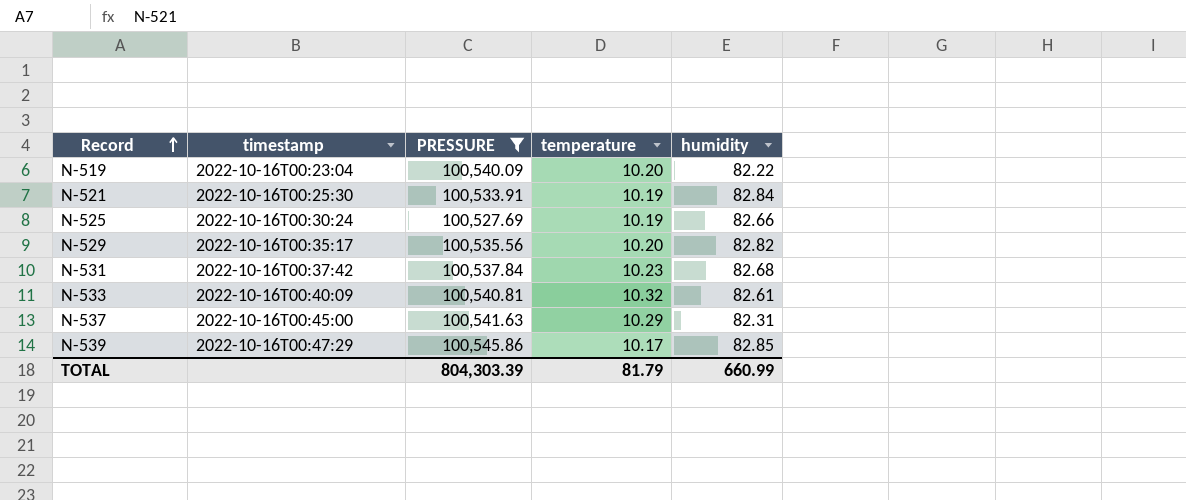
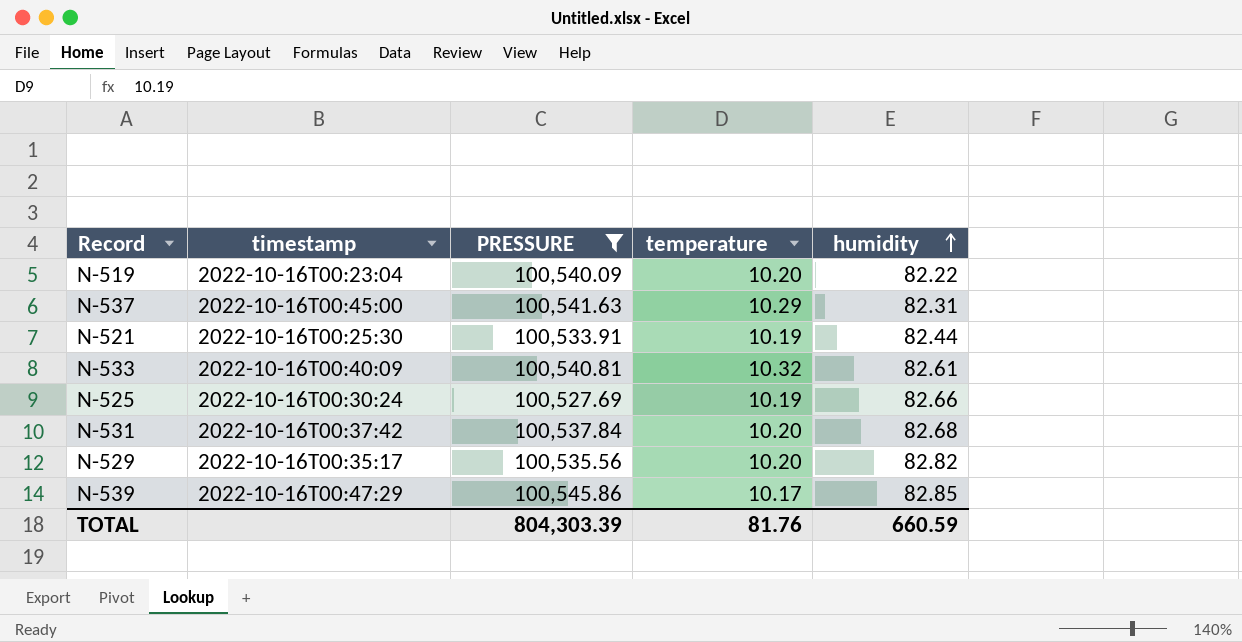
row order: Record ascending -> humidity ascending
N-521 | humidity: 82.84 -> 82.44
N-531 | temperature: 10.23 -> 10.20
TOTAL | temperature: 81.79 -> 81.76
TOTAL | humidity: 660.99 -> 660.59

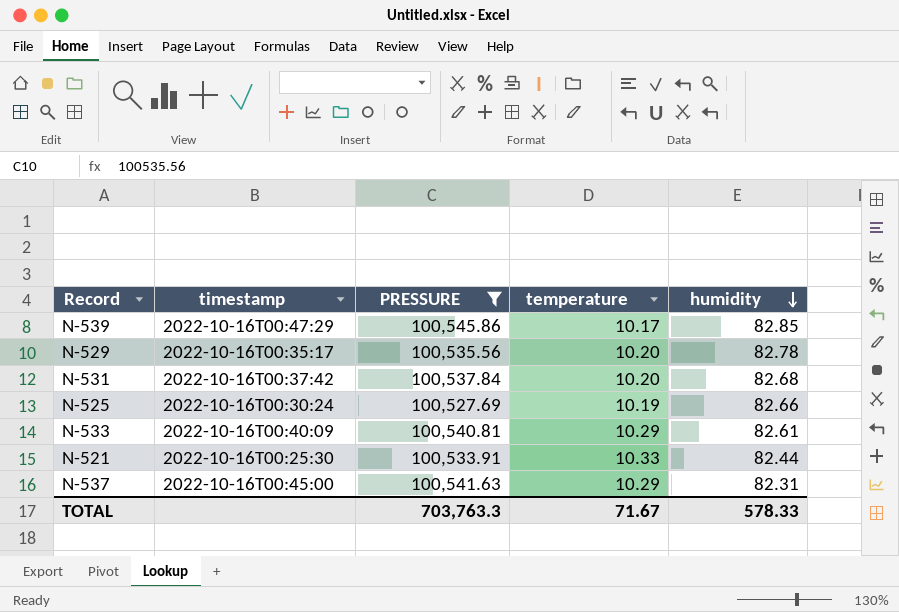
row order: humidity ascending -> humidity descending
row N-519: 2022-10-16T00:23:04 | 100,540.09 | 10.20 | 82.22 -> none
N-529 | humidity: 82.82 -> 82.78
N-533 | temperature: 10.32 -> 10.29
N-521 | temperature: 10.19 -> 10.33
TOTAL | PRESSURE: 804,303.39 -> 703,763.3
TOTAL | temperature: 81.76 -> 71.67
TOTAL | humidity: 660.59 -> 578.33

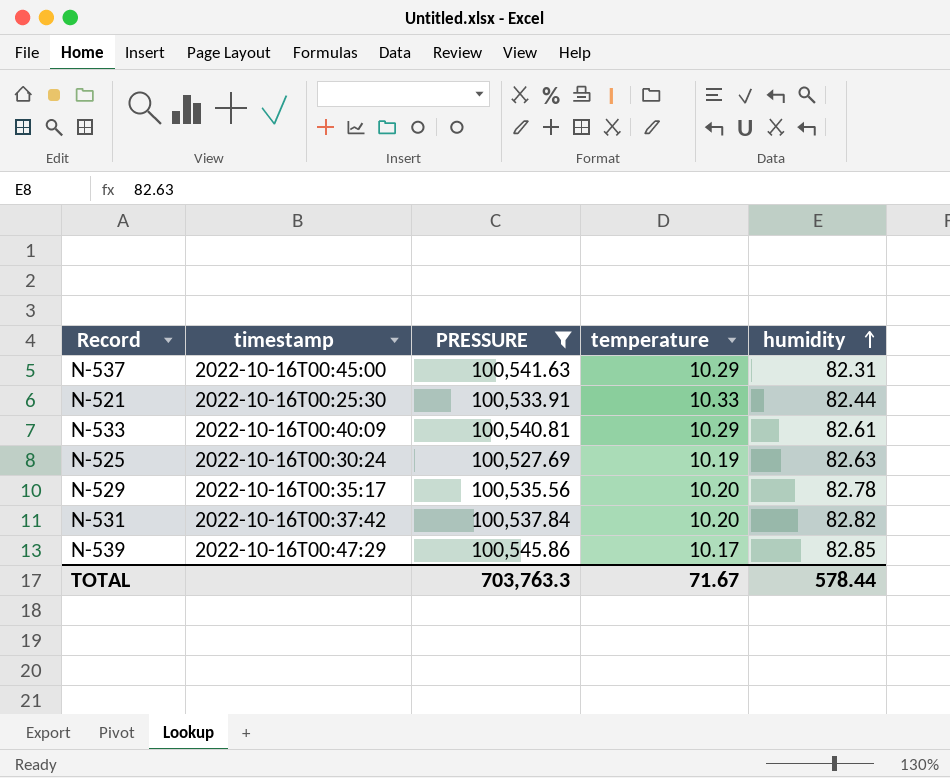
row order: humidity descending -> humidity ascending
N-525 | humidity: 82.66 -> 82.63
N-531 | humidity: 82.68 -> 82.82
TOTAL | humidity: 578.33 -> 578.44

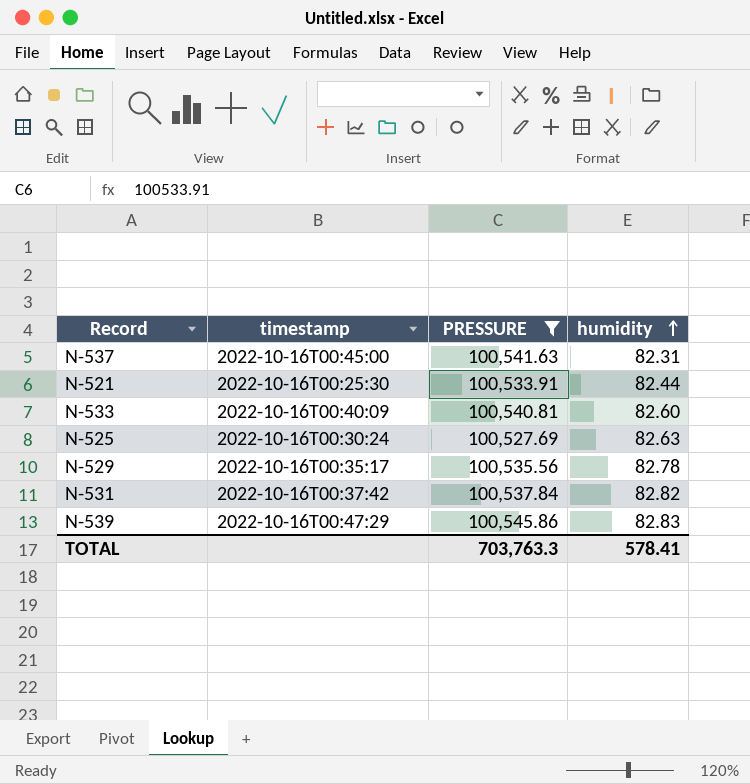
column temperature | position: 4 -> none
N-533 | humidity: 82.61 -> 82.60
N-539 | humidity: 82.85 -> 82.83
TOTAL | humidity: 578.44 -> 578.41

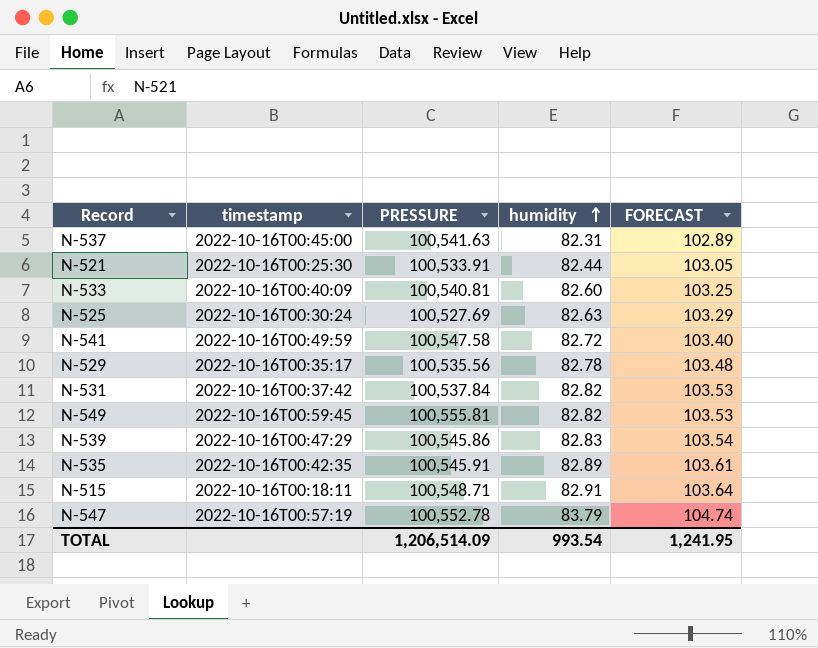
filter: PRESSURE <= 100,545.86 -> none
column FORECAST | formula: none -> [humidity] * 1.25
TOTAL | PRESSURE: 703,763.3 -> 1,206,514.09
TOTAL | humidity: 578.41 -> 993.54

